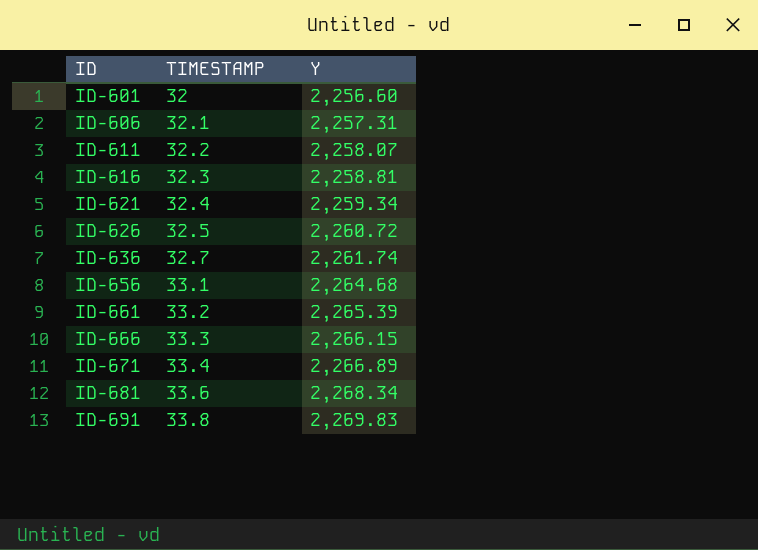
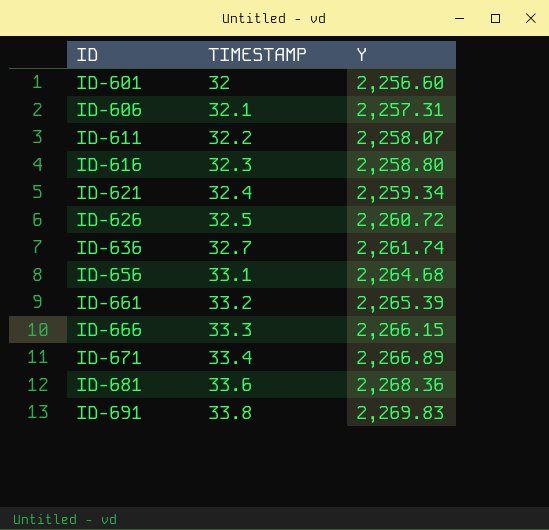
ID-616 | Y: 2,258.81 -> 2,258.80
ID-681 | Y: 2,268.34 -> 2,268.36

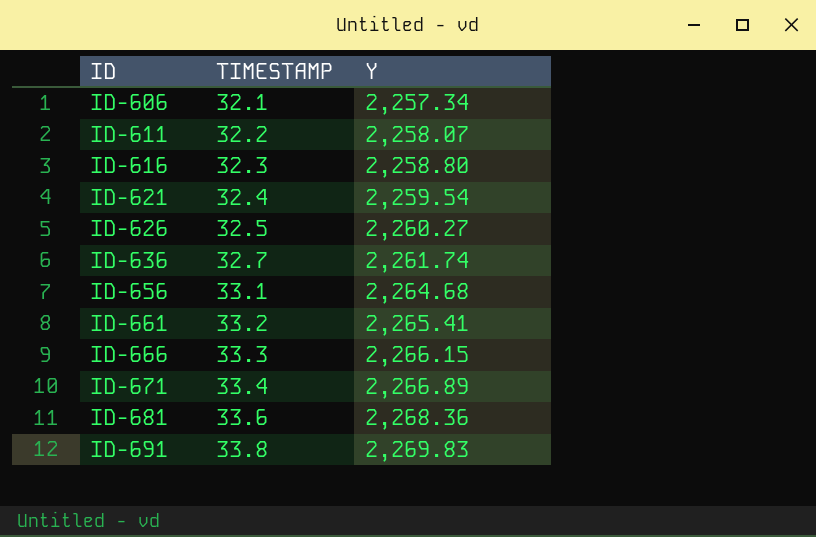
row ID-601: 32 | 2,256.60 -> none
ID-606 | Y: 2,257.31 -> 2,257.34
ID-621 | Y: 2,259.34 -> 2,259.54
ID-626 | Y: 2,260.72 -> 2,260.27
ID-661 | Y: 2,265.39 -> 2,265.41

